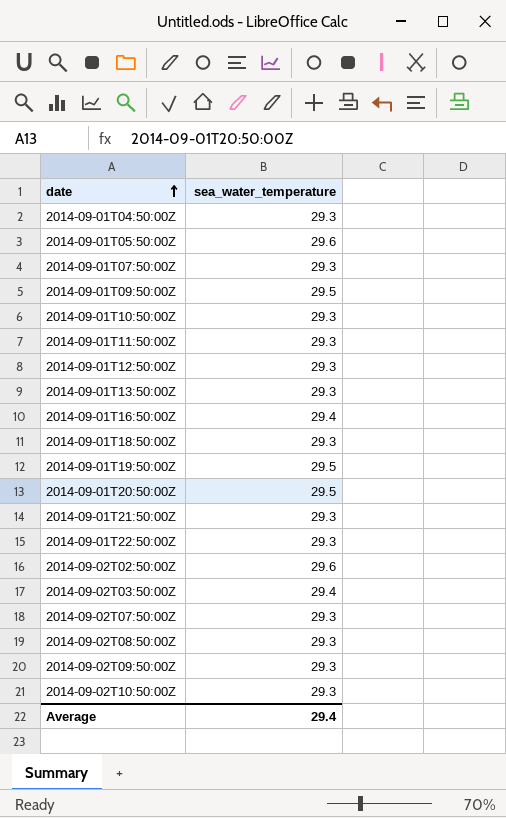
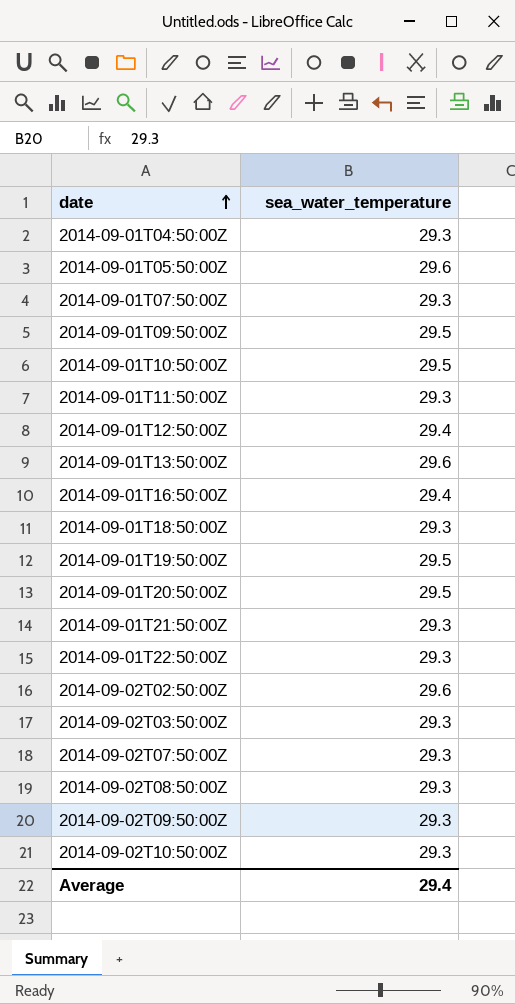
2014-09-01T10:50:00Z | sea_water_temperature: 29.3 -> 29.5
2014-09-01T12:50:00Z | sea_water_temperature: 29.3 -> 29.4
2014-09-01T13:50:00Z | sea_water_temperature: 29.3 -> 29.6
2014-09-02T03:50:00Z | sea_water_temperature: 29.4 -> 29.3

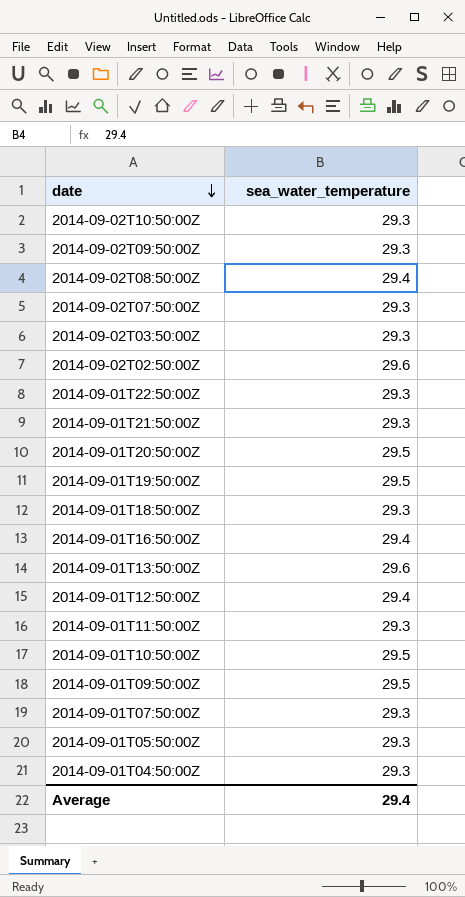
row order: date ascending -> date descending
2014-09-02T08:50:00Z | sea_water_temperature: 29.3 -> 29.4
2014-09-01T05:50:00Z | sea_water_temperature: 29.6 -> 29.3

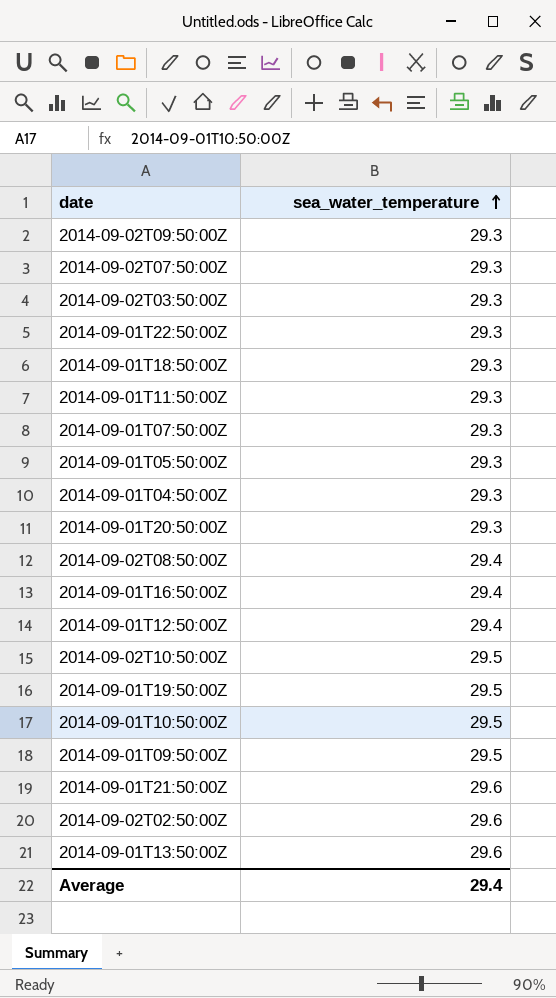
row order: date descending -> sea_water_temperature ascending
2014-09-01T20:50:00Z | sea_water_temperature: 29.5 -> 29.3
2014-09-02T10:50:00Z | sea_water_temperature: 29.3 -> 29.5
2014-09-01T21:50:00Z | sea_water_temperature: 29.3 -> 29.6

